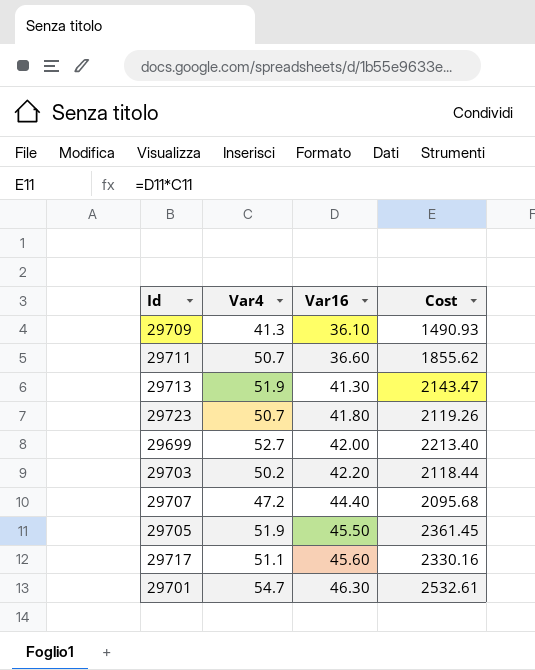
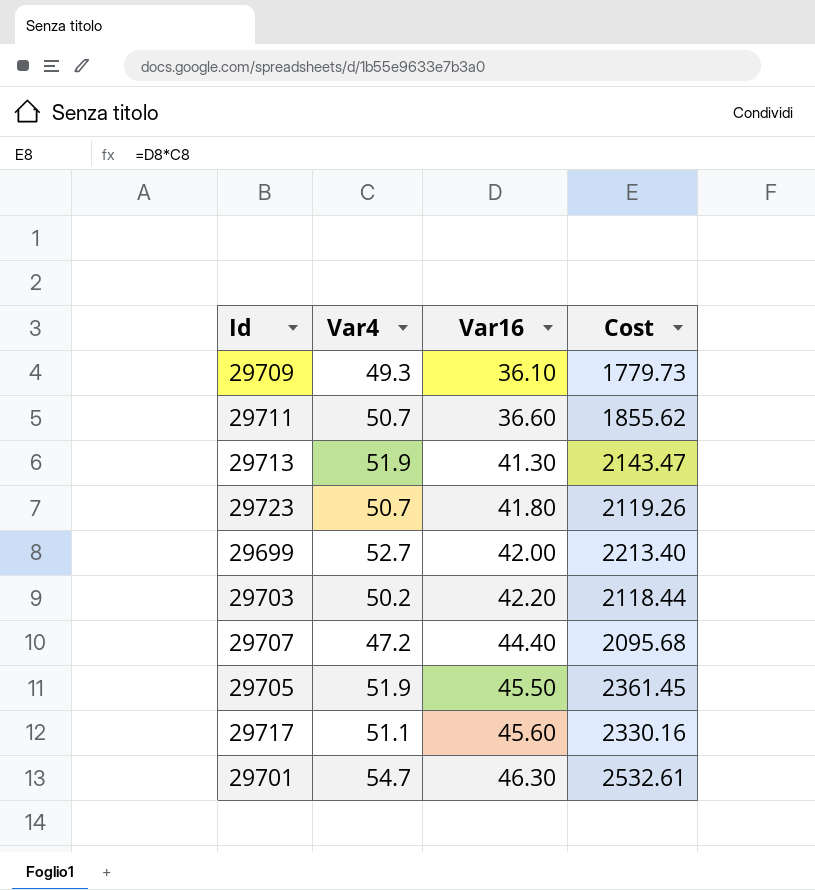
29709 | Var4: 41.3 -> 49.3
29709 | Cost: 1490.93 -> 1779.73

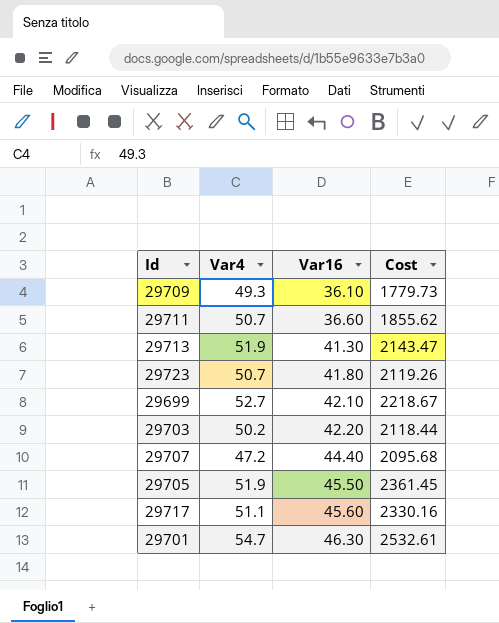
29699 | Var16: 42.00 -> 42.10
29699 | Cost: 2213.40 -> 2218.67

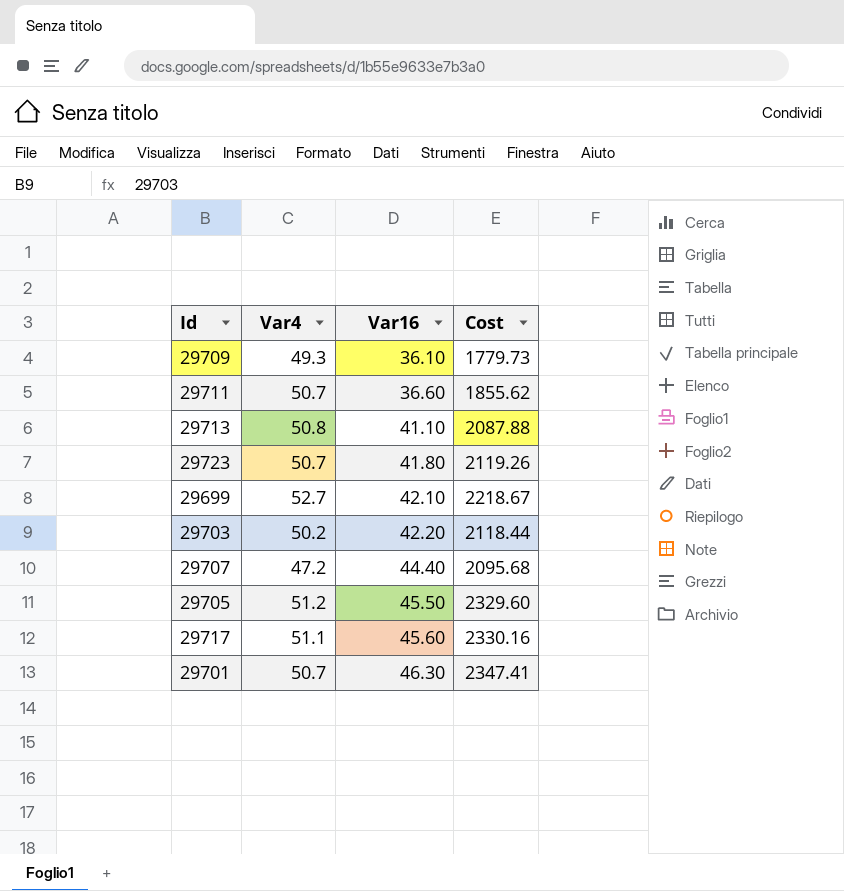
29713 | Var4: 51.9 -> 50.8
29713 | Var16: 41.30 -> 41.10
29713 | Cost: 2143.47 -> 2087.88
29705 | Var4: 51.9 -> 51.2
29705 | Cost: 2361.45 -> 2329.60
29701 | Var4: 54.7 -> 50.7
29701 | Cost: 2532.61 -> 2347.41

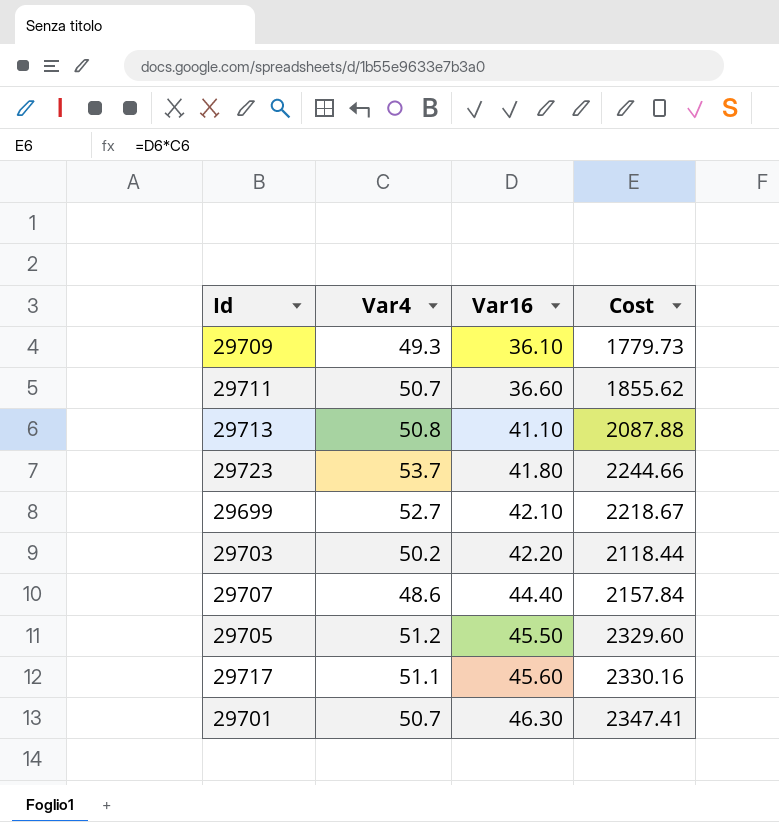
29723 | Var4: 50.7 -> 53.7
29723 | Cost: 2119.26 -> 2244.66
29707 | Var4: 47.2 -> 48.6
29707 | Cost: 2095.68 -> 2157.84

